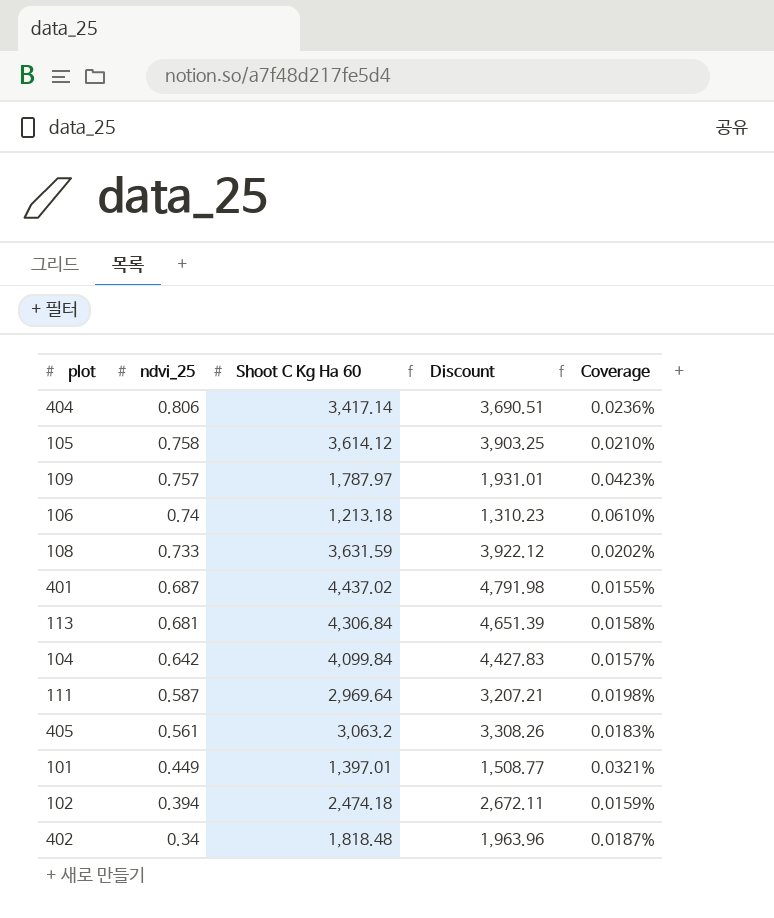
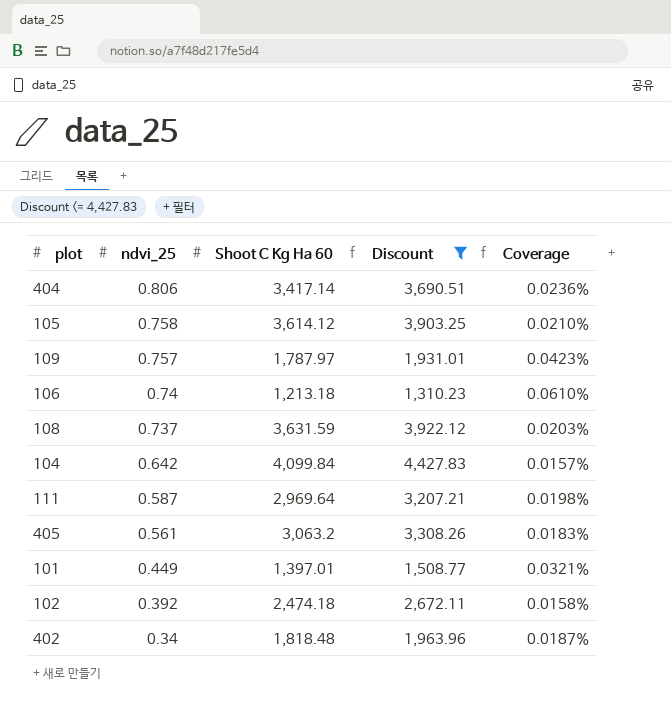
filter: none -> Discount <= 4,427.83
108 | ndvi_25: 0.733 -> 0.737
108 | Coverage: 0.0202% -> 0.0203%
102 | ndvi_25: 0.394 -> 0.392
102 | Coverage: 0.0159% -> 0.0158%

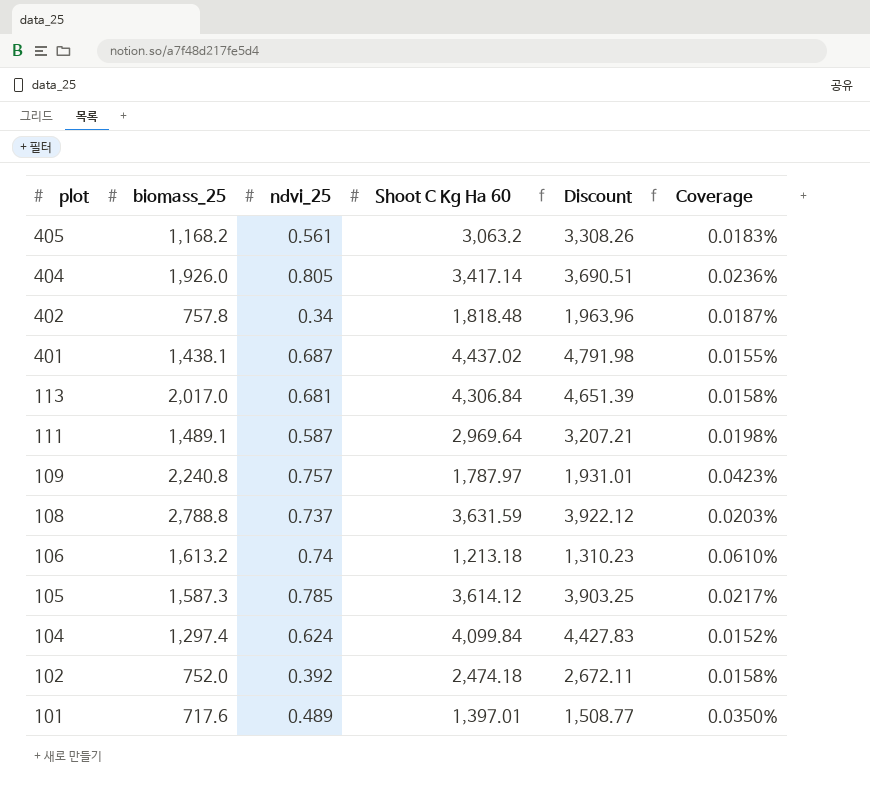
filter: Discount <= 4,427.83 -> none
row order: ndvi_25 descending -> plot descending
column biomass_25 | position: none -> 2
404 | ndvi_25: 0.806 -> 0.805
105 | ndvi_25: 0.758 -> 0.785
105 | Coverage: 0.0210% -> 0.0217%
104 | ndvi_25: 0.642 -> 0.624
104 | Coverage: 0.0157% -> 0.0152%
101 | ndvi_25: 0.449 -> 0.489
101 | Coverage: 0.0321% -> 0.0350%

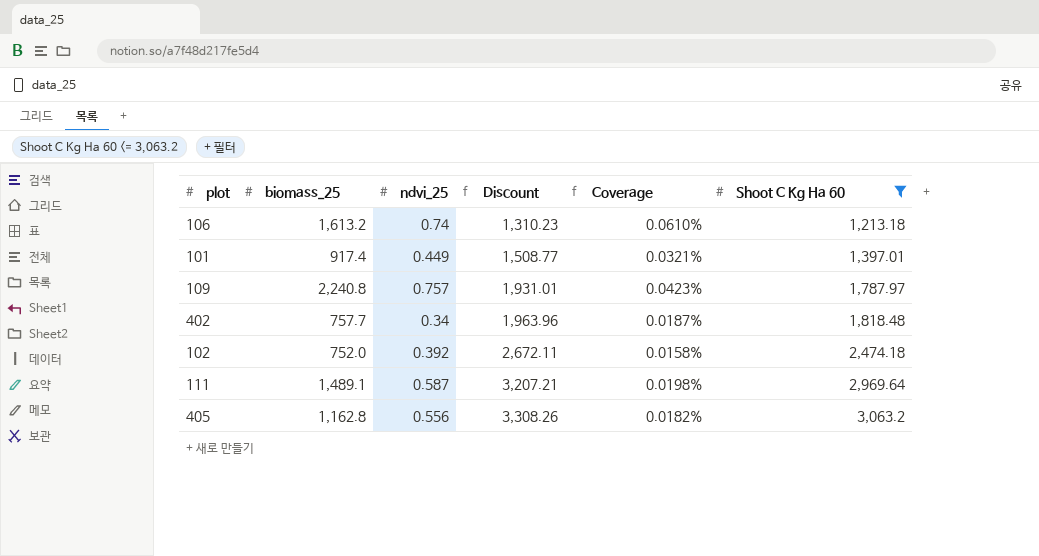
filter: none -> Shoot C Kg Ha 60 <= 3,063.2
row order: plot descending -> Discount ascending
column Shoot C Kg Ha 60 | position: 4 -> 6
101 | biomass_25: 717.6 -> 917.4
101 | ndvi_25: 0.489 -> 0.449
101 | Coverage: 0.0350% -> 0.0321%
402 | biomass_25: 757.8 -> 757.7
405 | biomass_25: 1,168.2 -> 1,162.8
405 | ndvi_25: 0.561 -> 0.556
405 | Coverage: 0.0183% -> 0.0182%

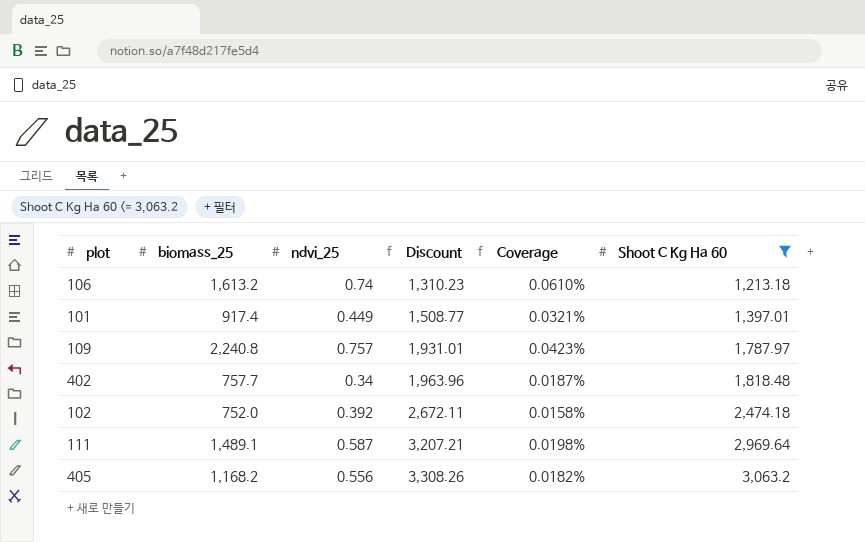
405 | biomass_25: 1,162.8 -> 1,168.2

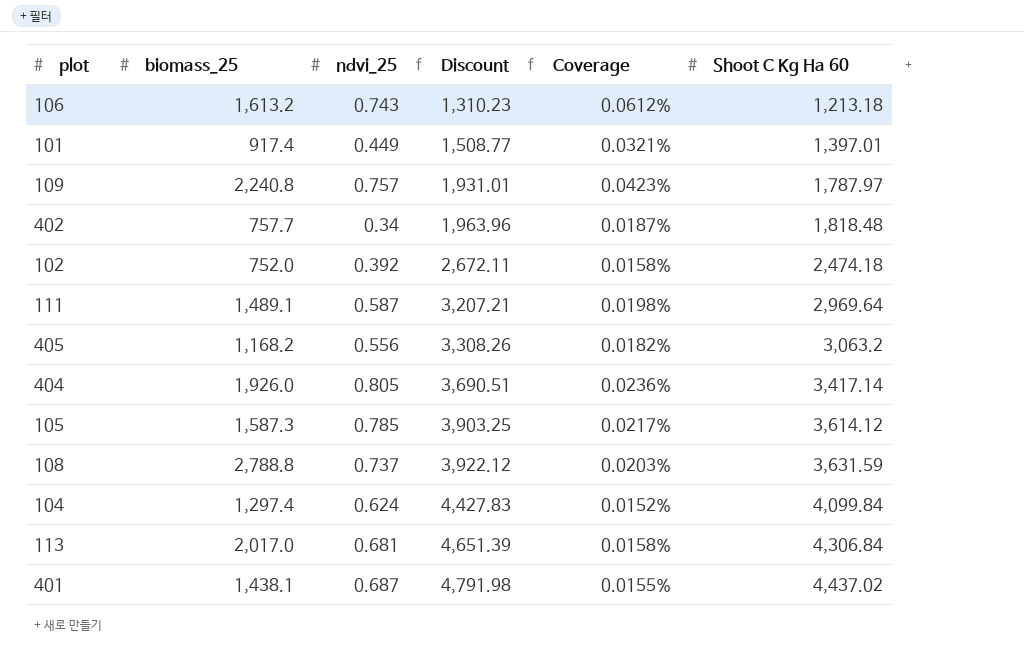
filter: Shoot C Kg Ha 60 <= 3,063.2 -> none
106 | ndvi_25: 0.74 -> 0.743
106 | Coverage: 0.0610% -> 0.0612%

